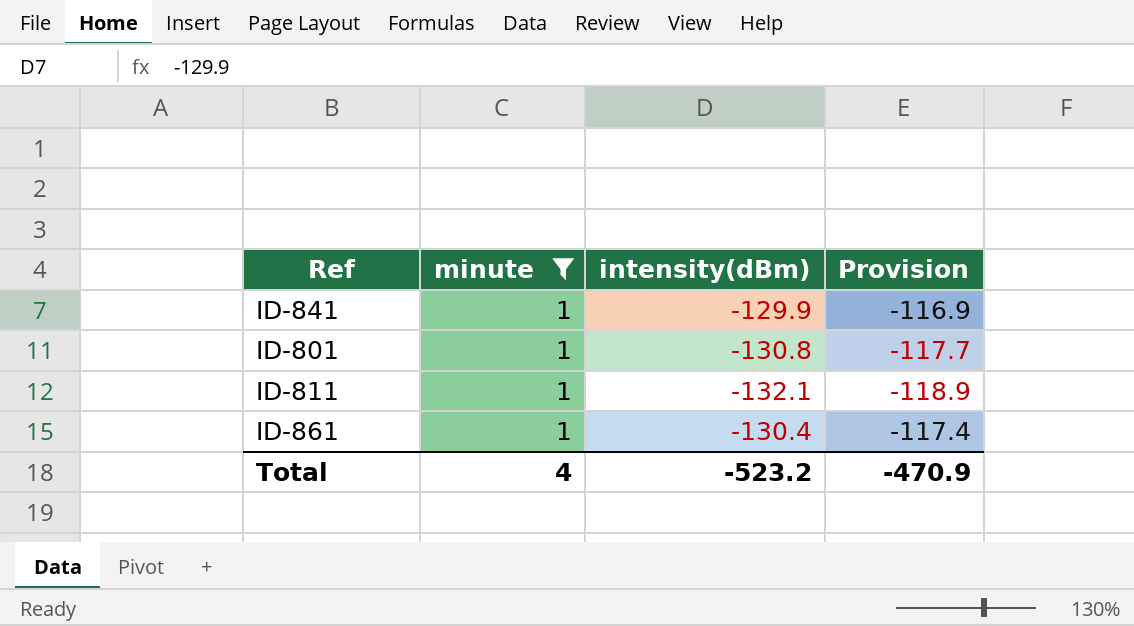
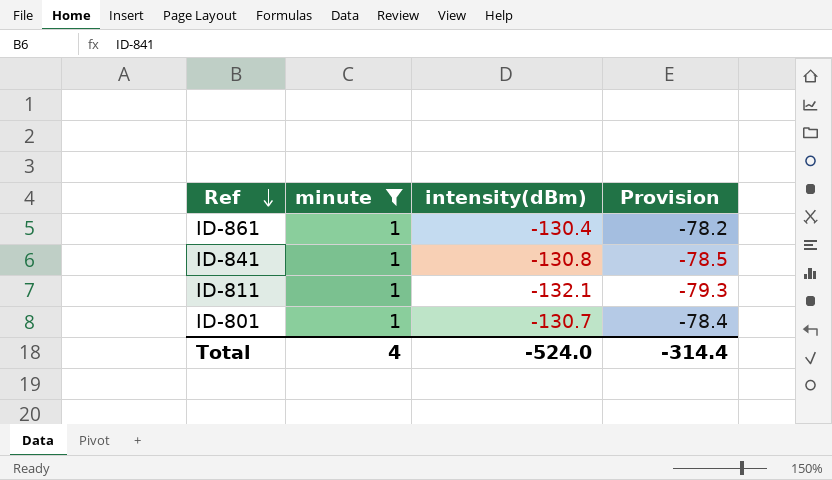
row order: none -> Ref descending
column Provision | formula: [intensity(dBm)] * 0.9 -> [intensity(dBm)] * 0.6
ID-841 | intensity(dBm): -129.9 -> -130.8
ID-801 | intensity(dBm): -130.8 -> -130.7
Total | intensity(dBm): -523.2 -> -524.0
Total | Provision: -470.9 -> -314.4

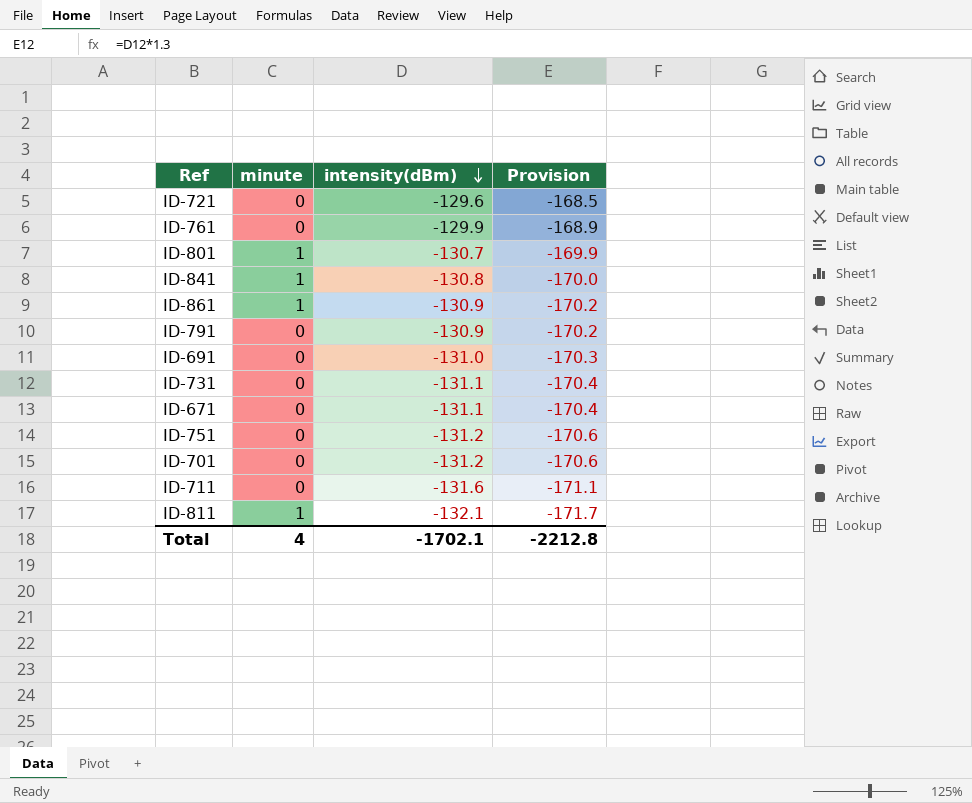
filter: minute = 1 -> none
row order: Ref descending -> intensity(dBm) descending
column Provision | formula: [intensity(dBm)] * 0.6 -> [intensity(dBm)] * 1.3
ID-861 | intensity(dBm): -130.4 -> -130.9
Total | intensity(dBm): -524.0 -> -1702.1
Total | Provision: -314.4 -> -2212.8

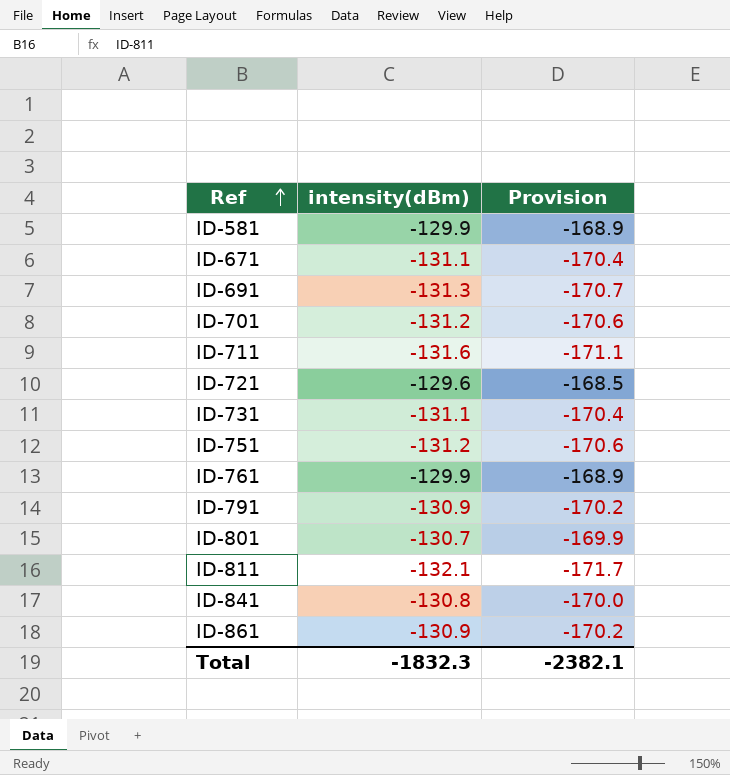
row order: intensity(dBm) descending -> Ref ascending
column minute | position: 2 -> none
row ID-581: none -> -129.9 | -168.9
ID-691 | intensity(dBm): -131.0 -> -131.3
ID-691 | Provision: -170.3 -> -170.7
Total | intensity(dBm): -1702.1 -> -1832.3
Total | Provision: -2212.8 -> -2382.1

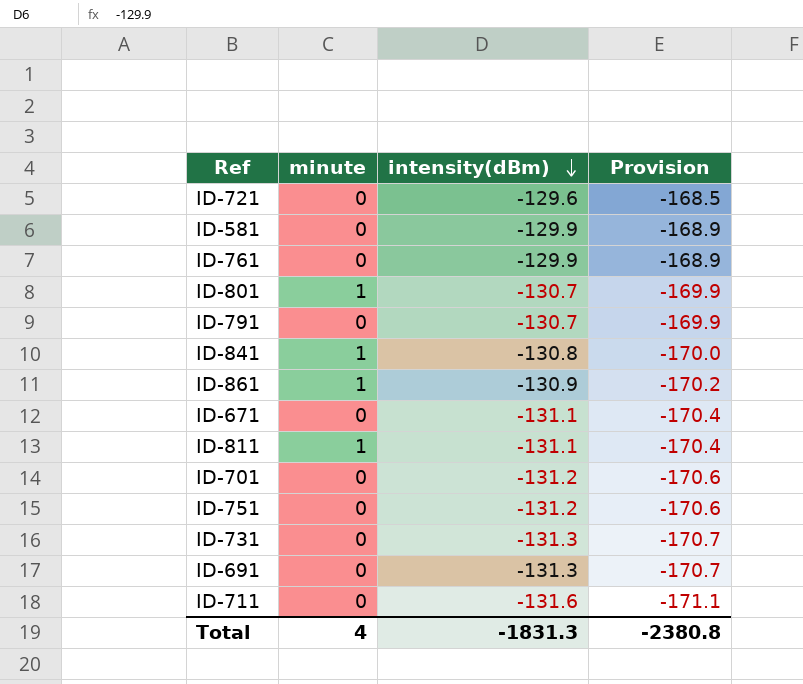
row order: Ref ascending -> intensity(dBm) descending
column minute | position: none -> 2
ID-791 | intensity(dBm): -130.9 -> -130.7
ID-791 | Provision: -170.2 -> -169.9
ID-811 | intensity(dBm): -132.1 -> -131.1
ID-811 | Provision: -171.7 -> -170.4
ID-731 | intensity(dBm): -131.1 -> -131.3
ID-731 | Provision: -170.4 -> -170.7
Total | intensity(dBm): -1832.3 -> -1831.3
Total | Provision: -2382.1 -> -2380.8

